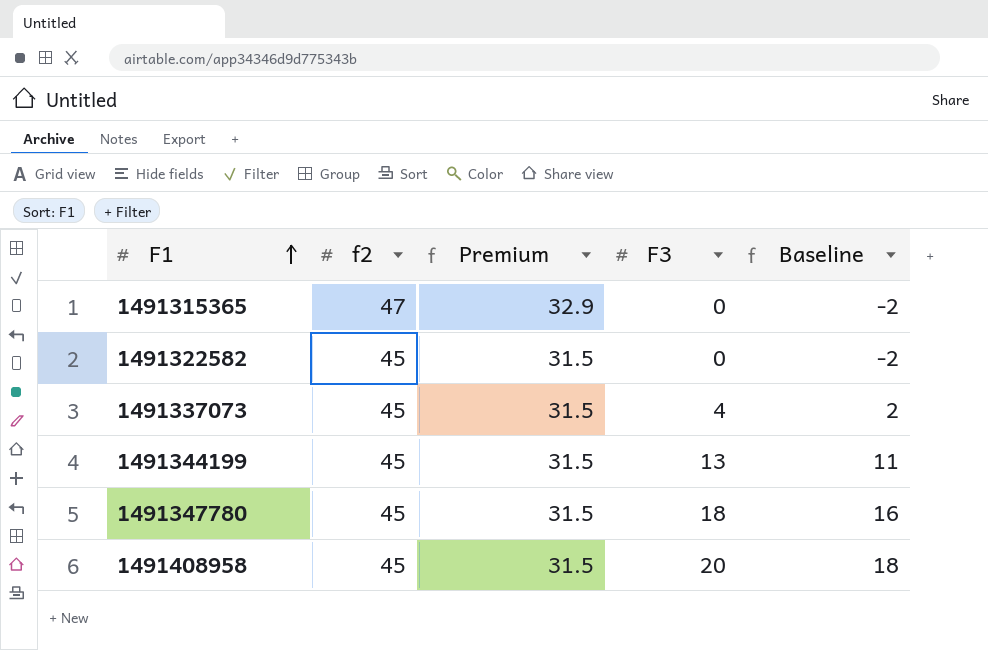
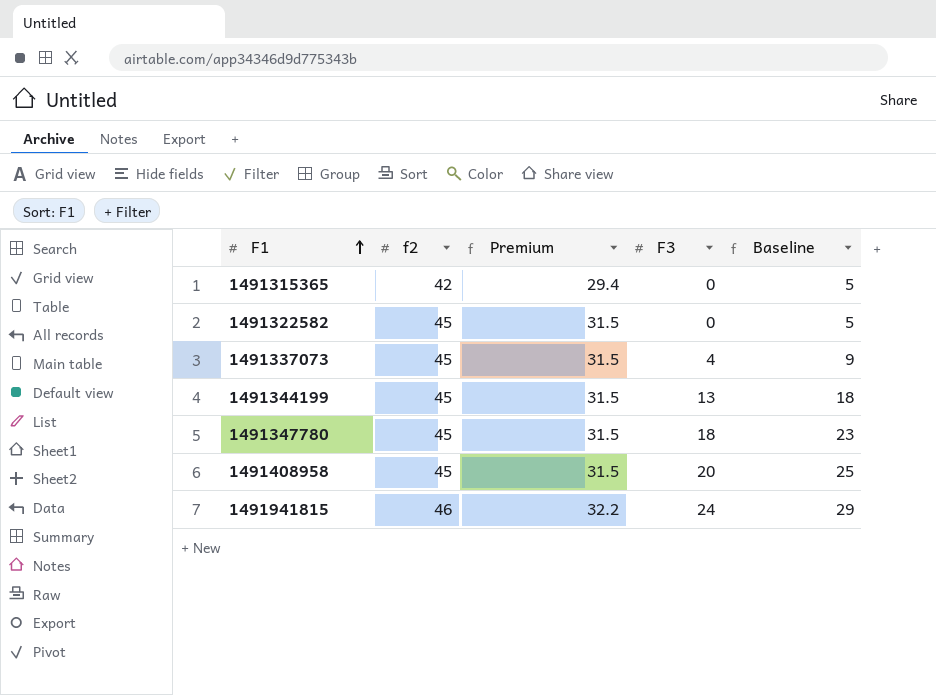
column Baseline | formula: [F3] - 2 -> [F3] + 5
1491315365 | f2: 47 -> 42
1491315365 | Premium: 32.9 -> 29.4
row 1491941815: none -> 46 | 32.2 | 24 | 29

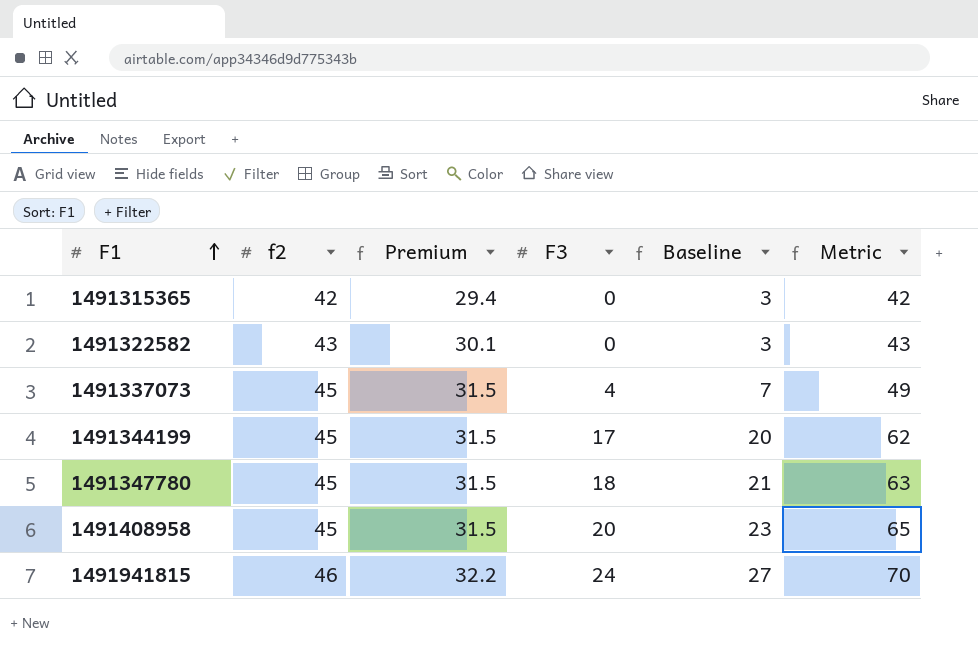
column Baseline | formula: [F3] + 5 -> [F3] + 3
column Metric | formula: none -> [f2] + [F3]
1491322582 | f2: 45 -> 43
1491322582 | Premium: 31.5 -> 30.1
1491344199 | F3: 13 -> 17

